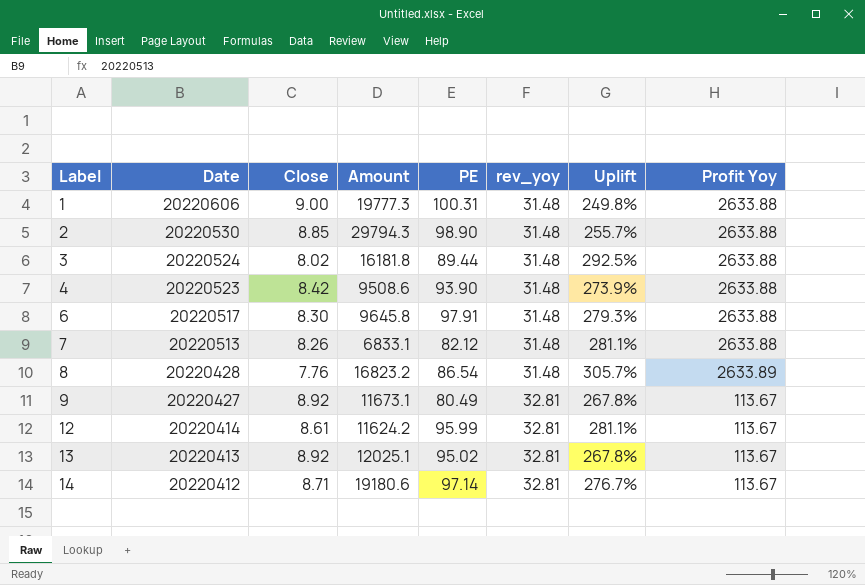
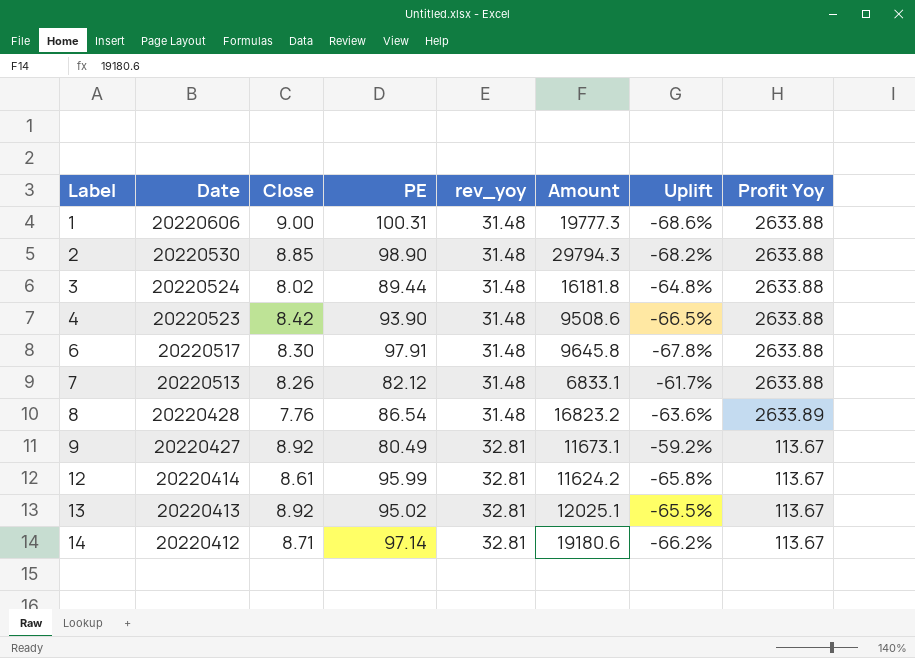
column Amount | position: 4 -> 6
column Uplift | formula: ([rev_yoy] - [Close]) / [Close] -> ([rev_yoy] - [PE]) / [PE]

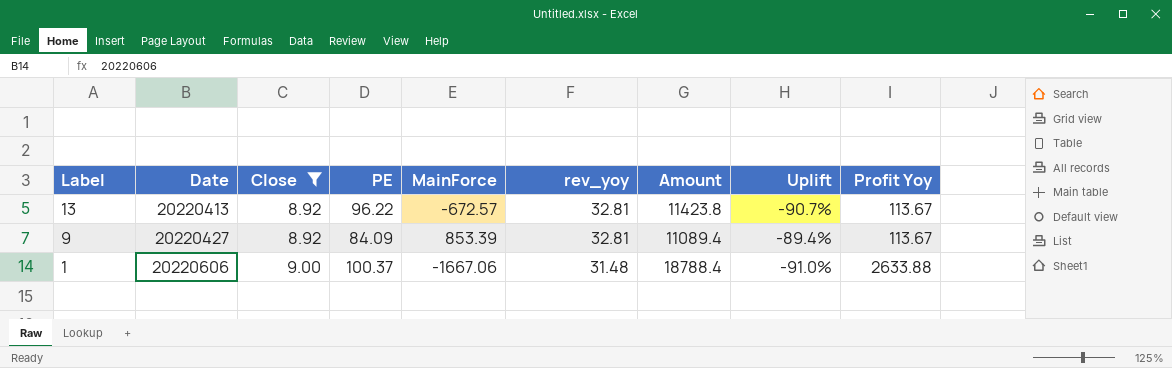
filter: none -> Close >= 8.92
row order: Label ascending -> Label descending
column MainForce | position: none -> 5
column Uplift | formula: ([rev_yoy] - [PE]) / [PE] -> ([Close] - [PE]) / [PE]
13 | PE: 95.02 -> 96.22
13 | Amount: 12025.1 -> 11423.8
9 | PE: 80.49 -> 84.09
9 | Amount: 11673.1 -> 11089.4
1 | PE: 100.31 -> 100.37
1 | Amount: 19777.3 -> 18788.4

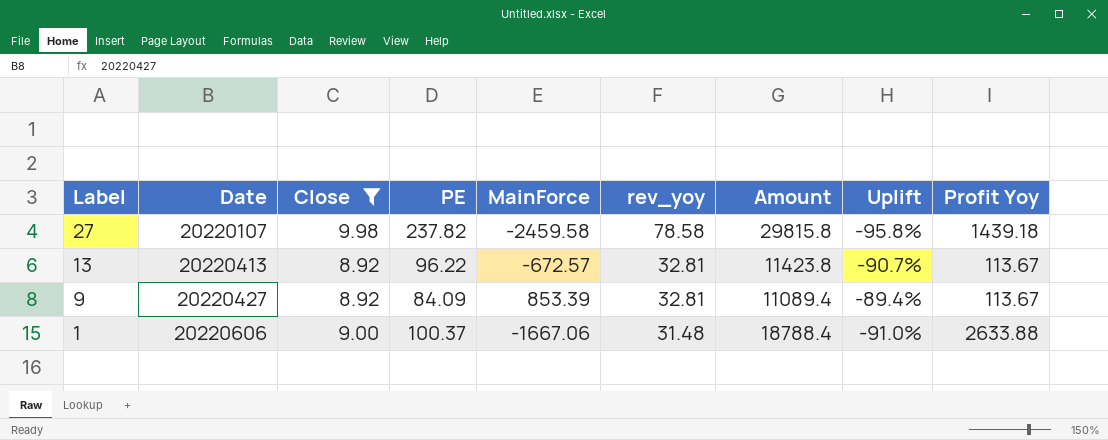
row 27: none -> 20220107 | 9.98 | 237.82 | -2459.58 | 78.58 | 29815.8 | -95.8% | 1439.18

